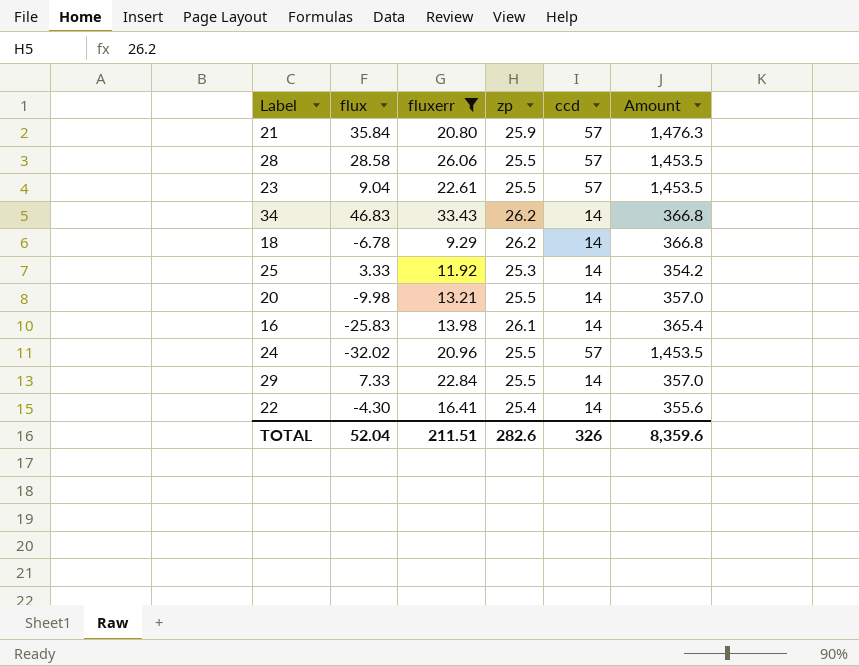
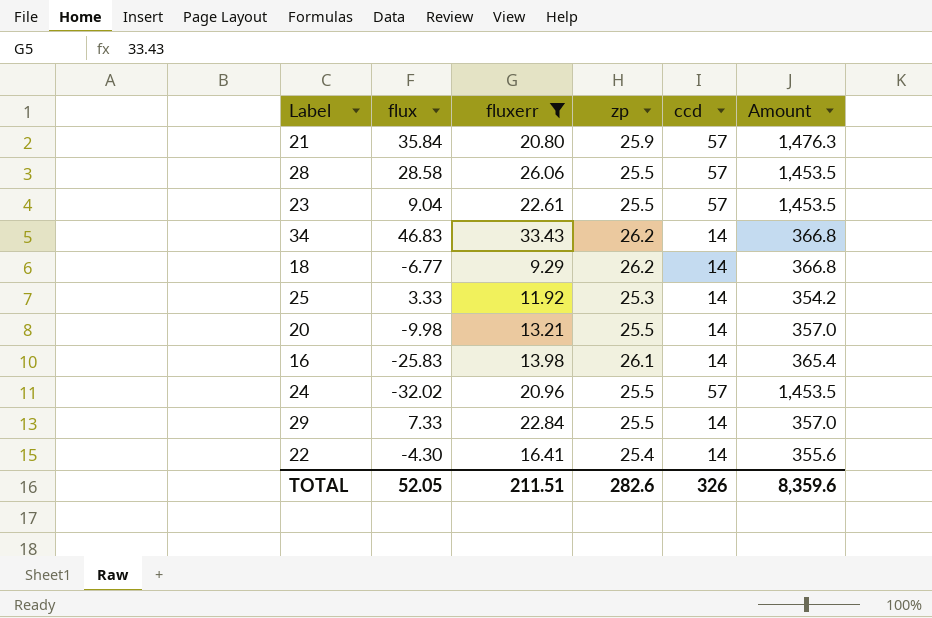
18 | flux: -6.78 -> -6.77
TOTAL | flux: 52.04 -> 52.05

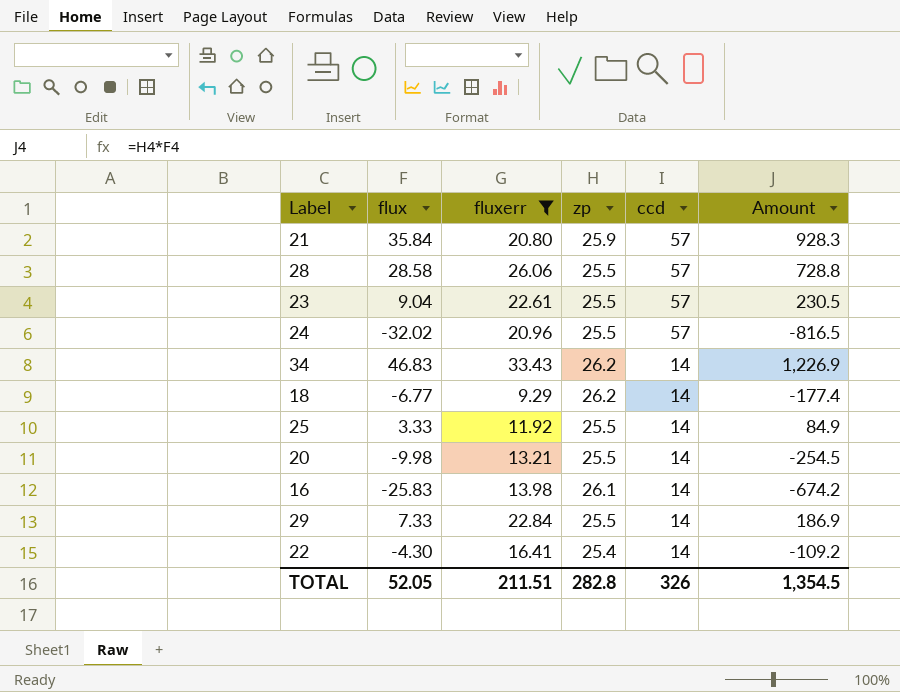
row order: none -> ccd descending
column Amount | formula: [zp] * [ccd] -> [flux] * [zp]
25 | zp: 25.3 -> 25.5
TOTAL | zp: 282.6 -> 282.8
TOTAL | Amount: 8,359.6 -> 1,354.5

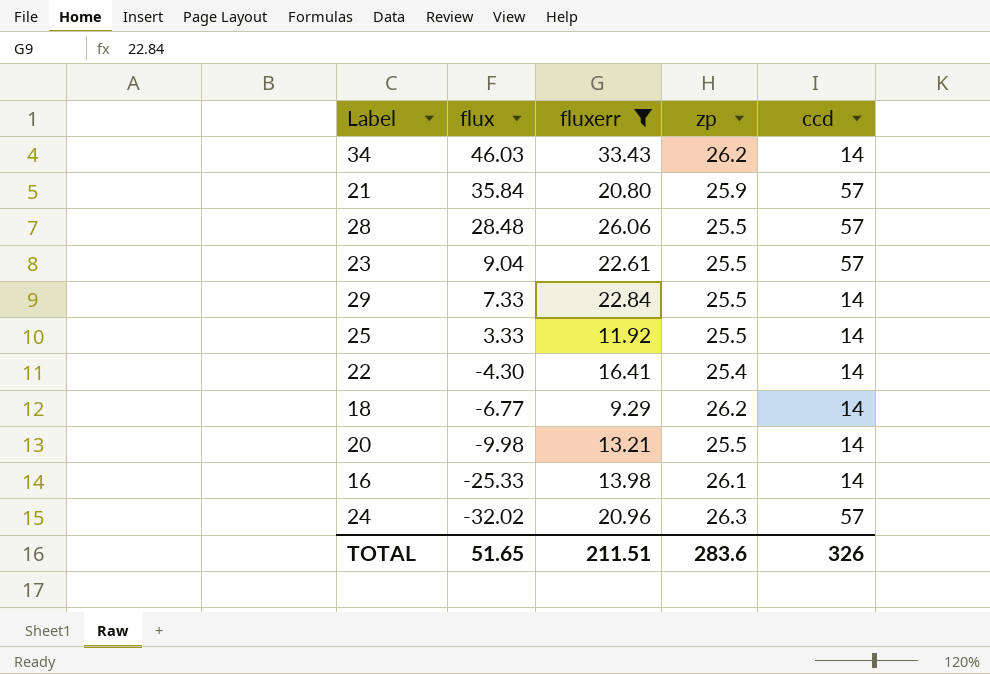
row order: ccd descending -> flux descending
column Amount | formula: [flux] * [zp] -> none
34 | flux: 46.83 -> 46.03
28 | flux: 28.58 -> 28.48
16 | flux: -25.83 -> -25.33
24 | zp: 25.5 -> 26.3
TOTAL | flux: 52.05 -> 51.65
TOTAL | zp: 282.8 -> 283.6

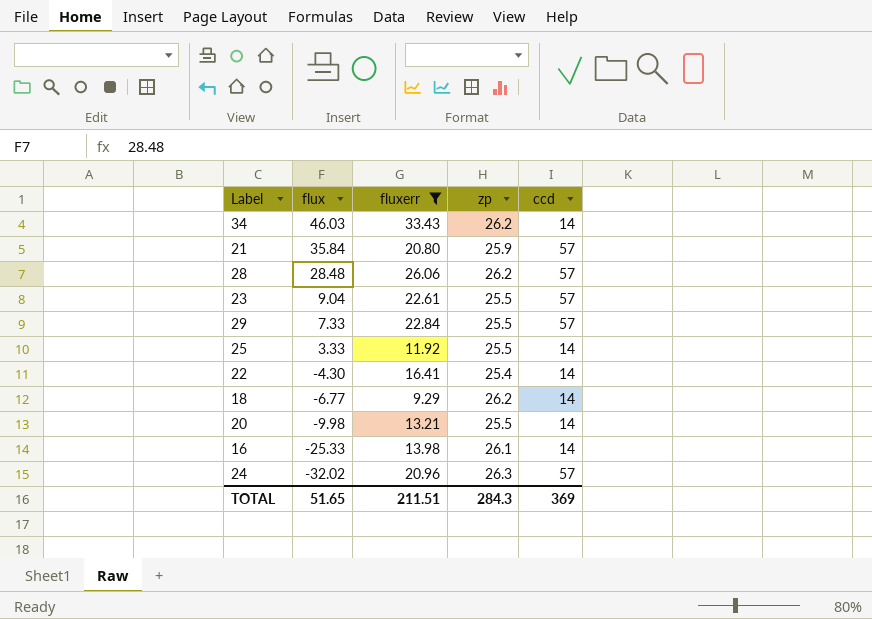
28 | zp: 25.5 -> 26.2
29 | ccd: 14 -> 57
TOTAL | zp: 283.6 -> 284.3
TOTAL | ccd: 326 -> 369

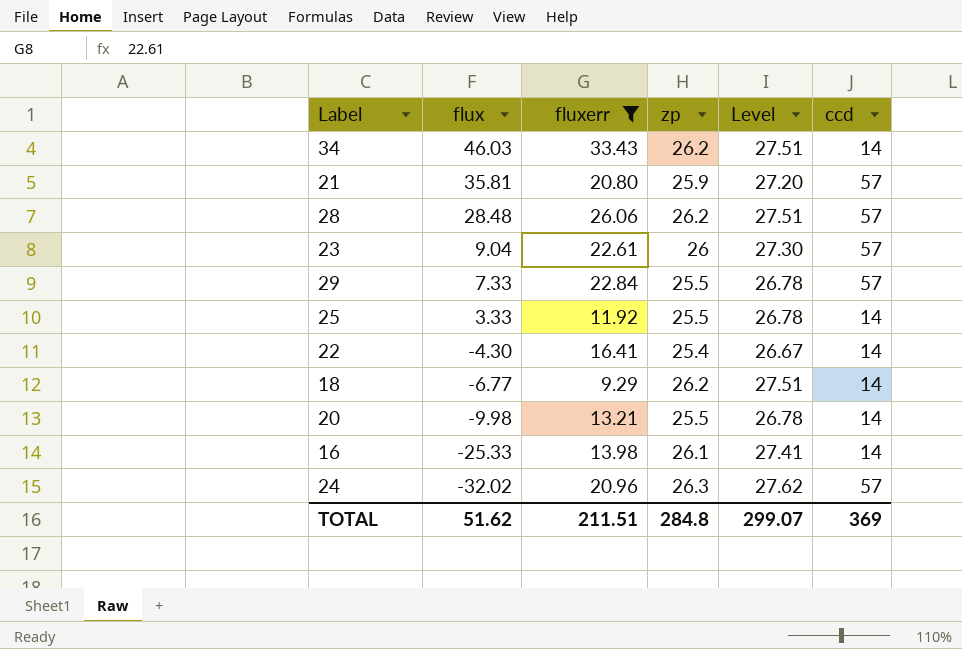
column Level | formula: none -> [zp] * 1.05
21 | flux: 35.84 -> 35.81
23 | zp: 25.5 -> 26
TOTAL | flux: 51.65 -> 51.62
TOTAL | zp: 284.3 -> 284.8

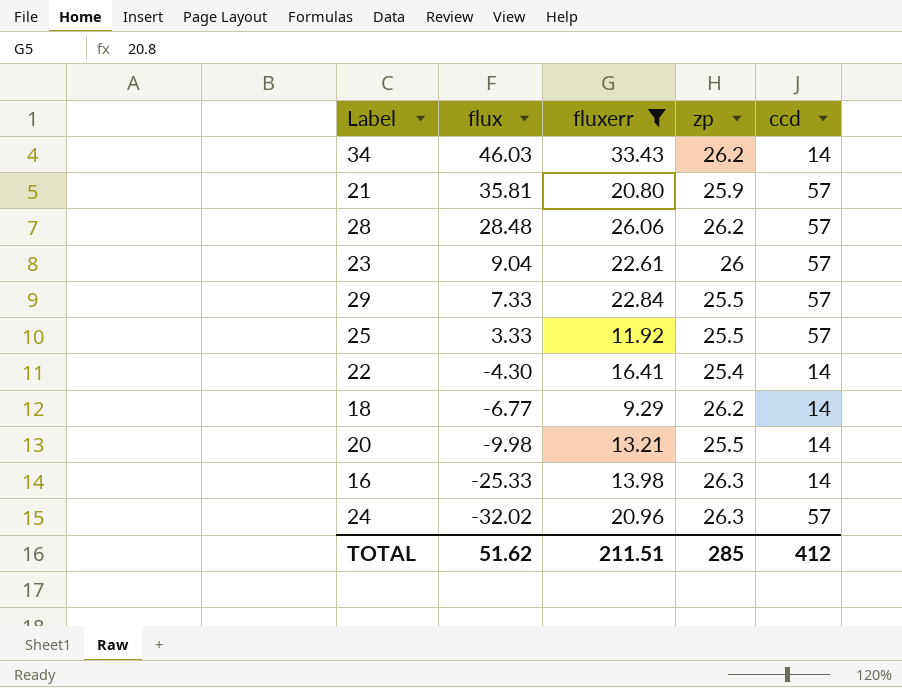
column Level | formula: [zp] * 1.05 -> none
25 | ccd: 14 -> 57
16 | zp: 26.1 -> 26.3
TOTAL | zp: 284.8 -> 285
TOTAL | ccd: 369 -> 412

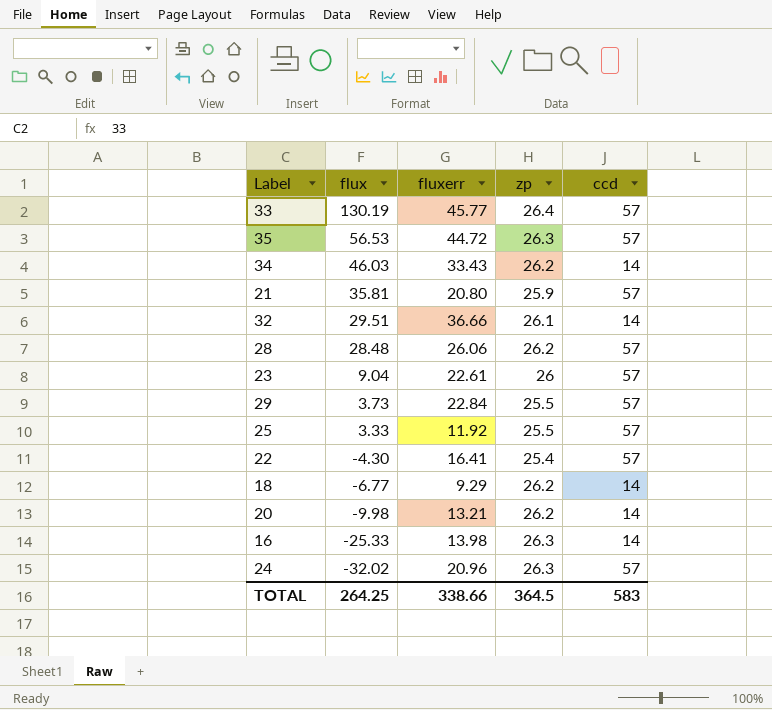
filter: fluxerr <= 33.43 -> none
29 | flux: 7.33 -> 3.73
22 | ccd: 14 -> 57
20 | zp: 25.5 -> 26.2
TOTAL | flux: 51.62 -> 264.25
TOTAL | fluxerr: 211.51 -> 338.66
TOTAL | zp: 285 -> 364.5
TOTAL | ccd: 412 -> 583

